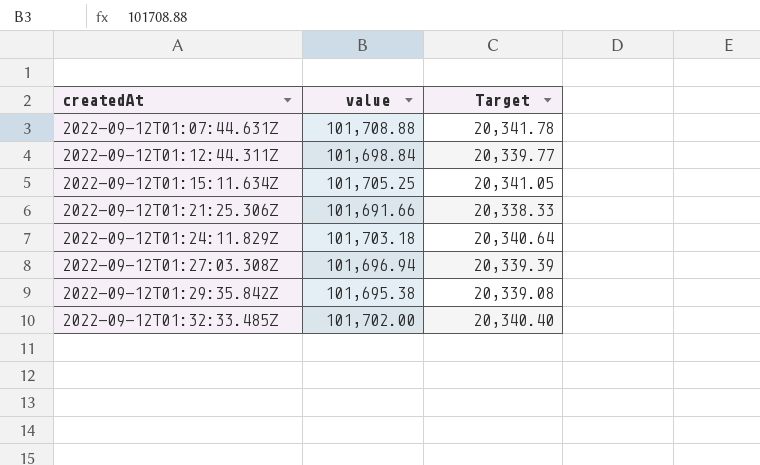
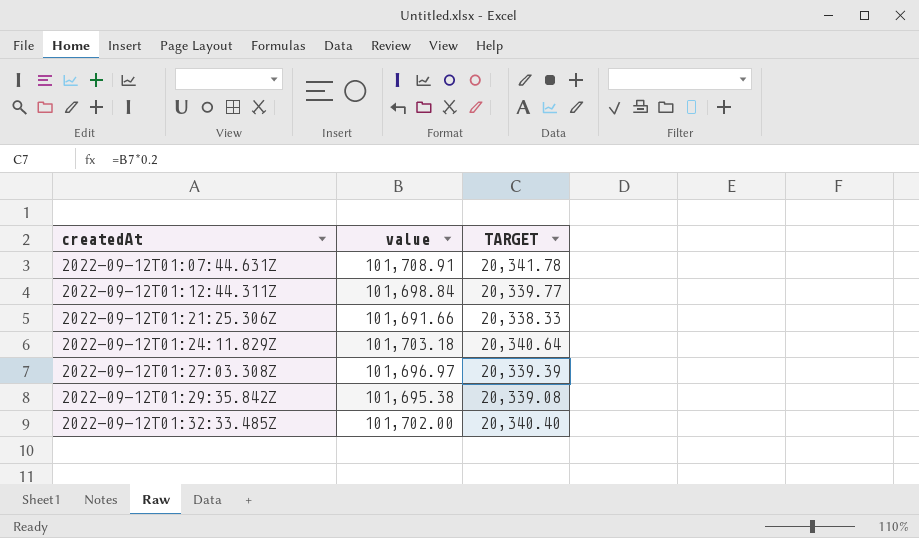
column name: Target -> TARGET
row 2022-09-12T01:15:11.634Z: 101,705.25 | 20,341.05 -> none
2022-09-12T01:07:44.631Z | value: 101,708.88 -> 101,708.91
2022-09-12T01:27:03.308Z | value: 101,696.94 -> 101,696.97

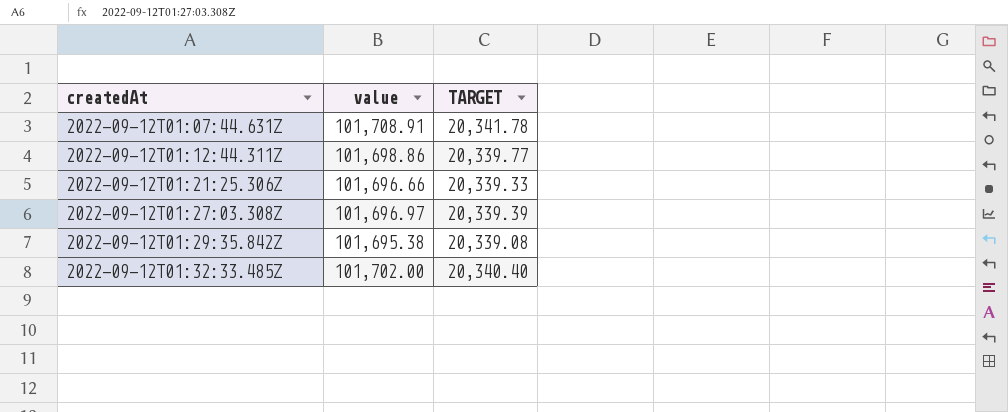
row 2022-09-12T01:24:11.829Z: 101,703.18 | 20,340.64 -> none
2022-09-12T01:12:44.311Z | value: 101,698.84 -> 101,698.86
2022-09-12T01:21:25.306Z | value: 101,691.66 -> 101,696.66
2022-09-12T01:21:25.306Z | TARGET: 20,338.33 -> 20,339.33

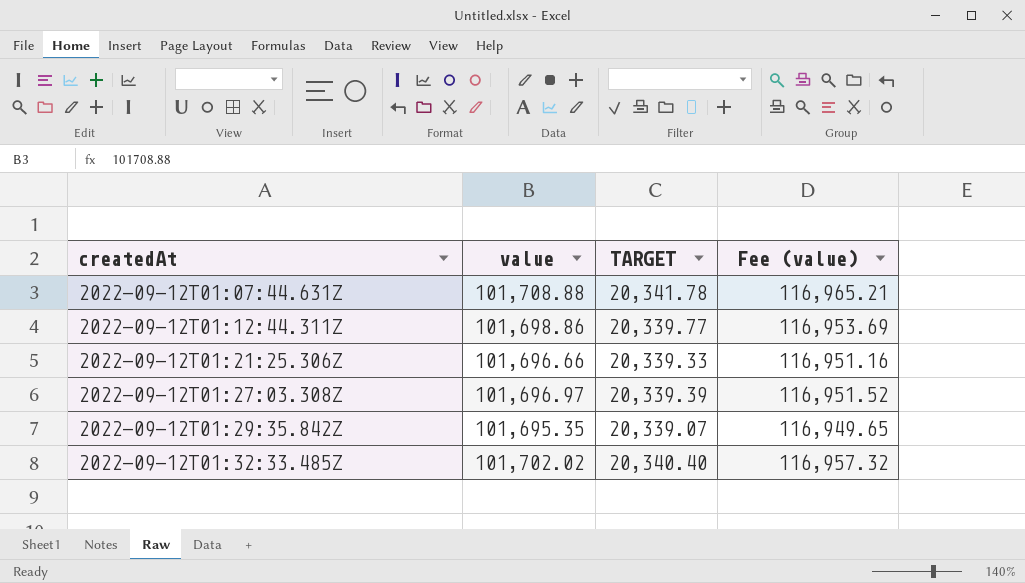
column Fee (value) | formula: none -> [value] * 1.15
2022-09-12T01:07:44.631Z | value: 101,708.91 -> 101,708.88
2022-09-12T01:29:35.842Z | value: 101,695.38 -> 101,695.35
2022-09-12T01:29:35.842Z | TARGET: 20,339.08 -> 20,339.07
2022-09-12T01:32:33.485Z | value: 101,702.00 -> 101,702.02

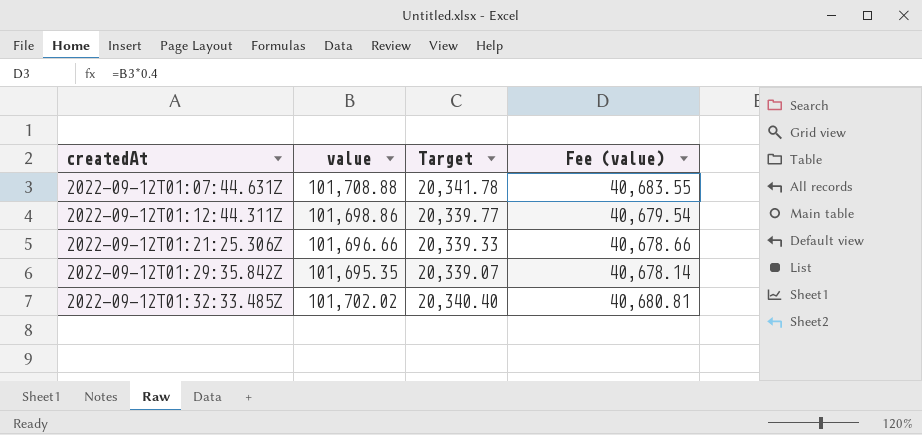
column name: TARGET -> Target
column Fee (value) | formula: [value] * 1.15 -> [value] * 0.4
row 2022-09-12T01:27:03.308Z: 101,696.97 | 20,339.39 | 116,951.52 -> none

